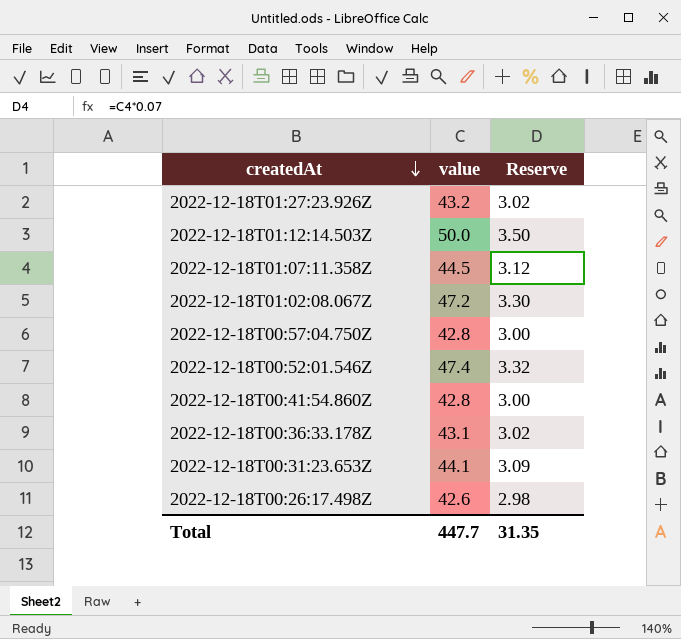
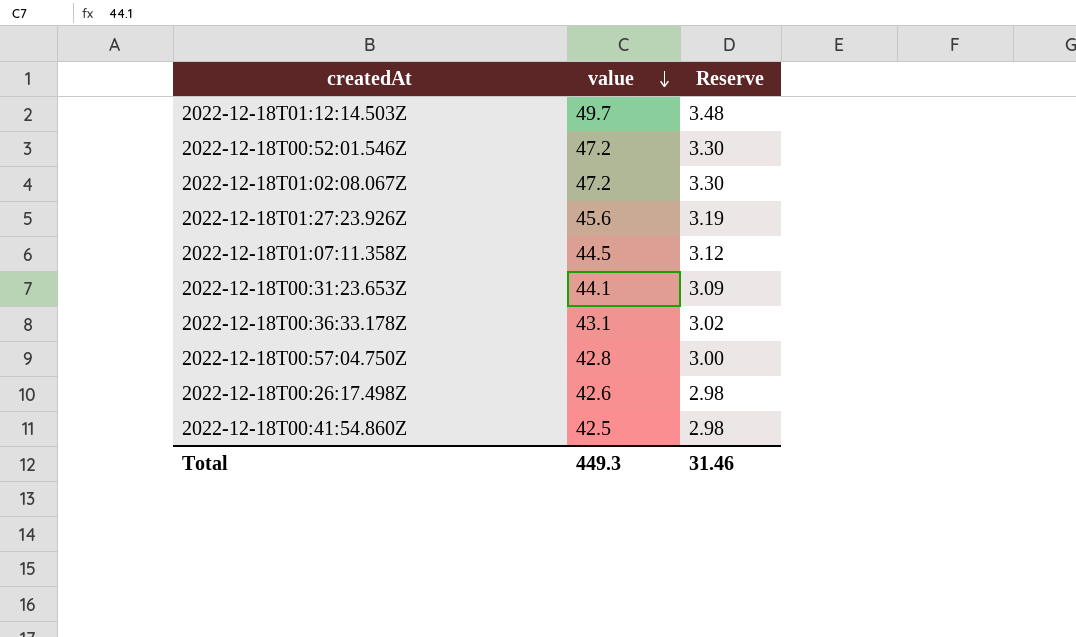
row order: createdAt descending -> value descending
2022-12-18T01:12:14.503Z | value: 50.0 -> 49.7
2022-12-18T01:12:14.503Z | Reserve: 3.50 -> 3.48
2022-12-18T00:52:01.546Z | value: 47.4 -> 47.2
2022-12-18T00:52:01.546Z | Reserve: 3.32 -> 3.30
2022-12-18T01:27:23.926Z | value: 43.2 -> 45.6
2022-12-18T01:27:23.926Z | Reserve: 3.02 -> 3.19
2022-12-18T00:41:54.860Z | value: 42.8 -> 42.5
2022-12-18T00:41:54.860Z | Reserve: 3.00 -> 2.98
Total | value: 447.7 -> 449.3
Total | Reserve: 31.35 -> 31.46

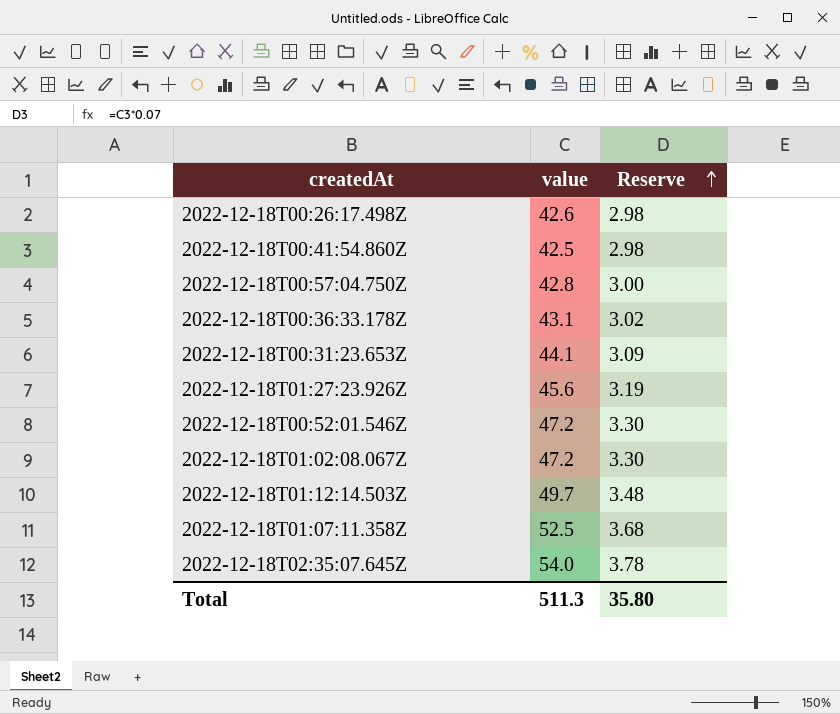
row order: value descending -> Reserve ascending
2022-12-18T01:07:11.358Z | value: 44.5 -> 52.5
2022-12-18T01:07:11.358Z | Reserve: 3.12 -> 3.68
row 2022-12-18T02:35:07.645Z: none -> 54.0 | 3.78
Total | value: 449.3 -> 511.3
Total | Reserve: 31.46 -> 35.80

